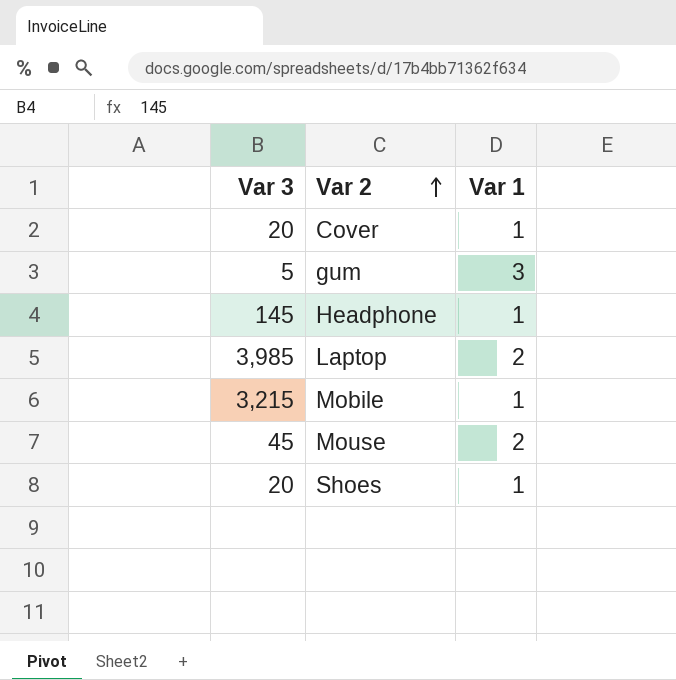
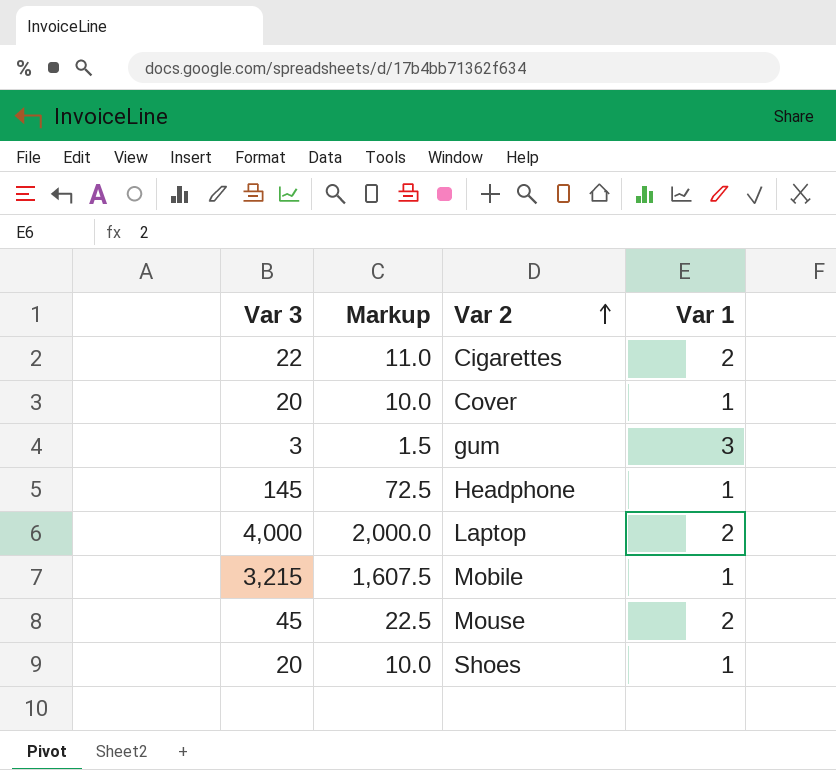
column Markup | formula: none -> [Var 3] * 0.5
row Cigarettes: none -> 22 | 11.0 | 2
gum | Var 3: 5 -> 3
Laptop | Var 3: 3,985 -> 4,000

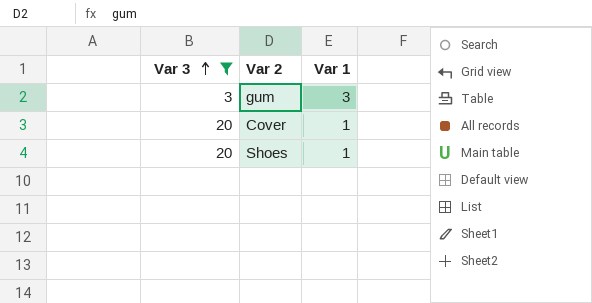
filter: none -> Var 3 <= 20
row order: Var 2 ascending -> Var 3 ascending
column Markup | formula: [Var 3] * 0.5 -> none

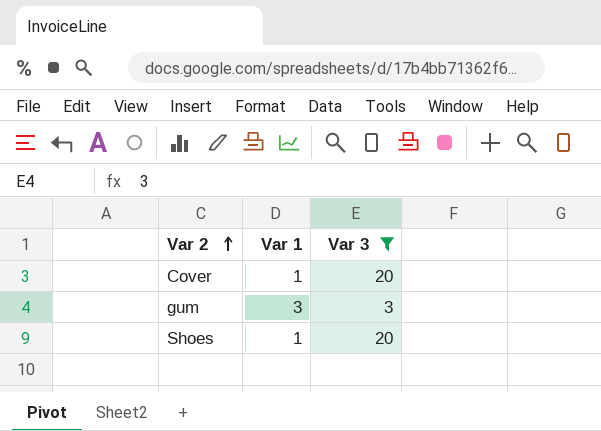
row order: Var 3 ascending -> Var 2 ascending
column Var 3 | position: 1 -> 3

